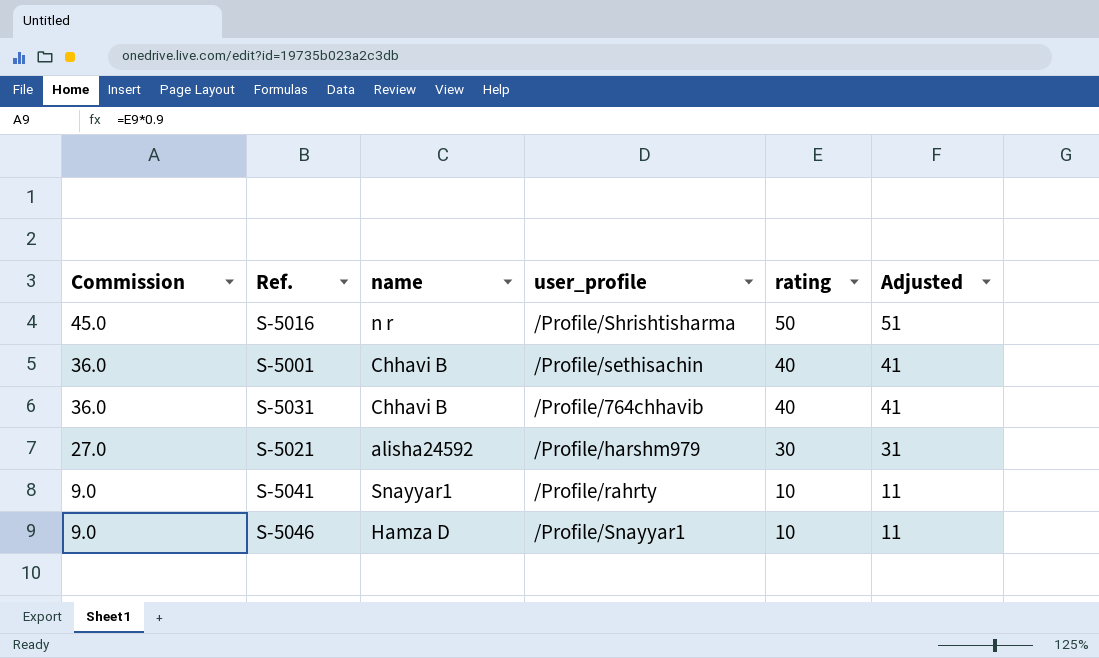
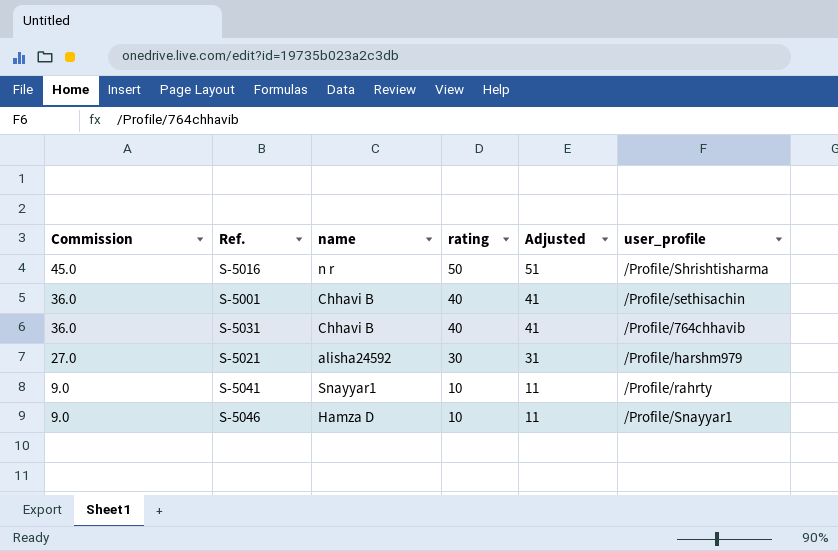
column user_profile | position: 4 -> 6

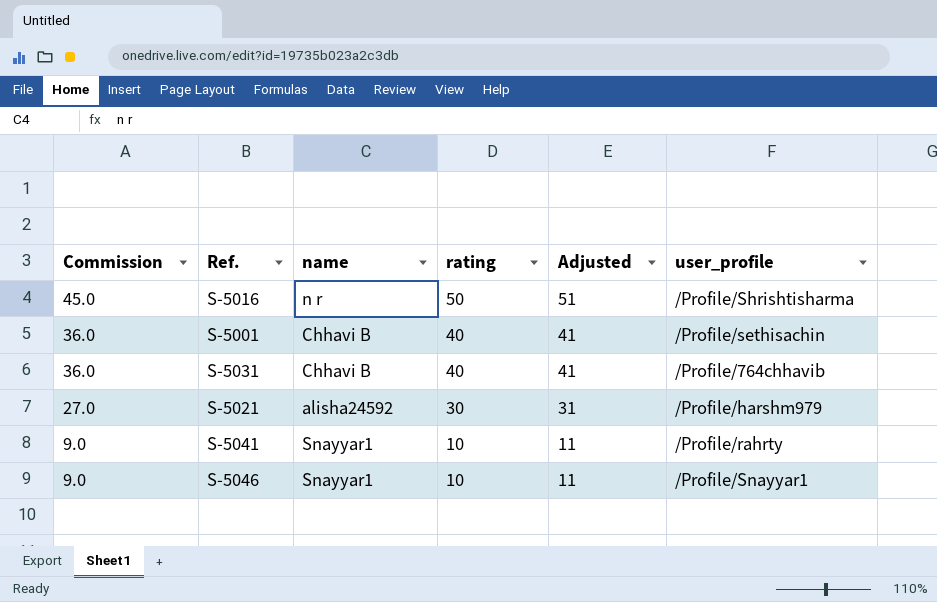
S-5046 | name: Hamza D -> Snayyar1

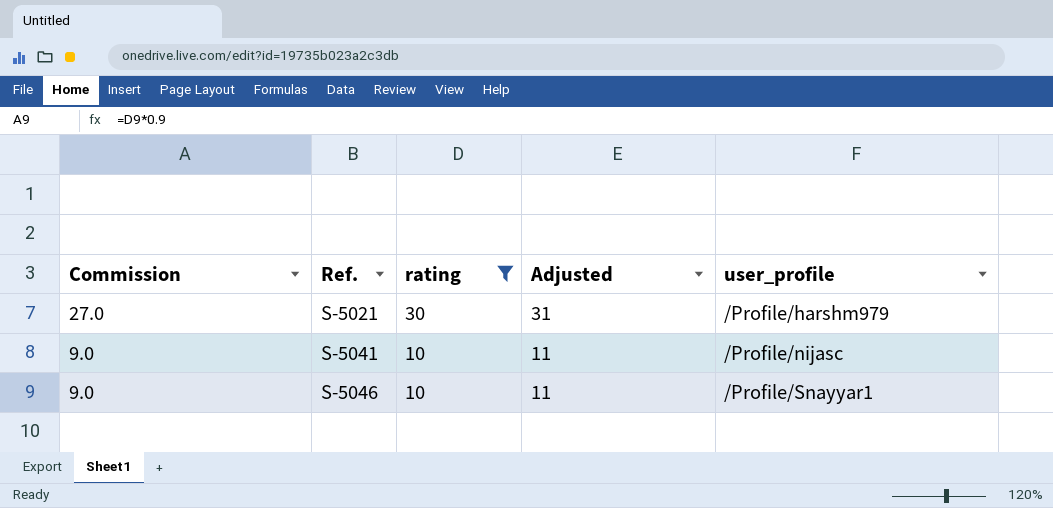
filter: none -> rating <= 30
column name | position: 3 -> none
S-5041 | user_profile: /Profile/rahrty -> /Profile/nijasc

